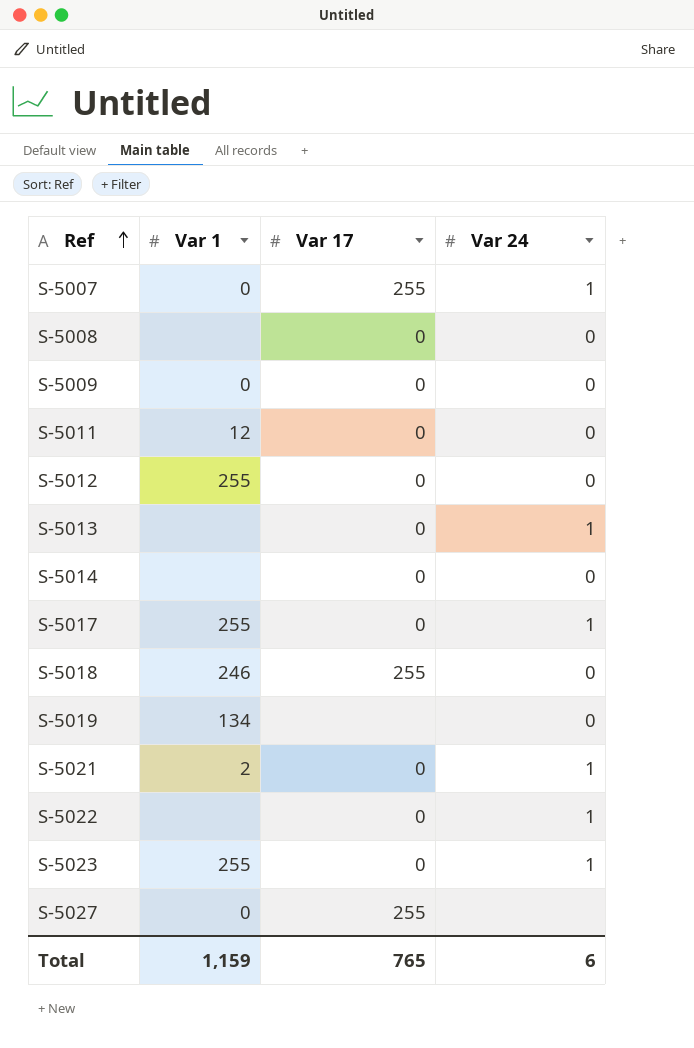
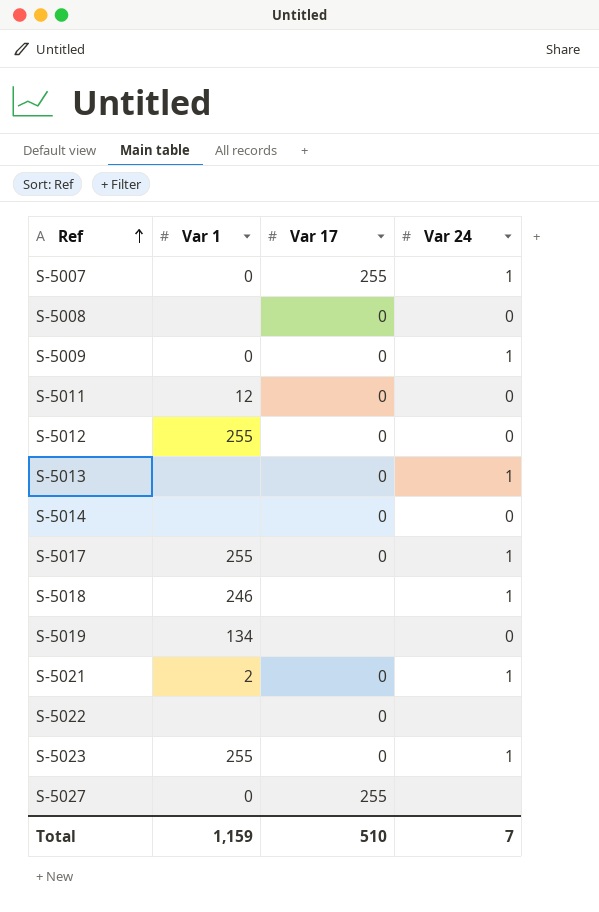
S-5009 | Var 24: 0 -> 1
S-5018 | Var 17: 255 -> none
S-5018 | Var 24: 0 -> 1
S-5022 | Var 24: 1 -> none
Total | Var 17: 765 -> 510
Total | Var 24: 6 -> 7

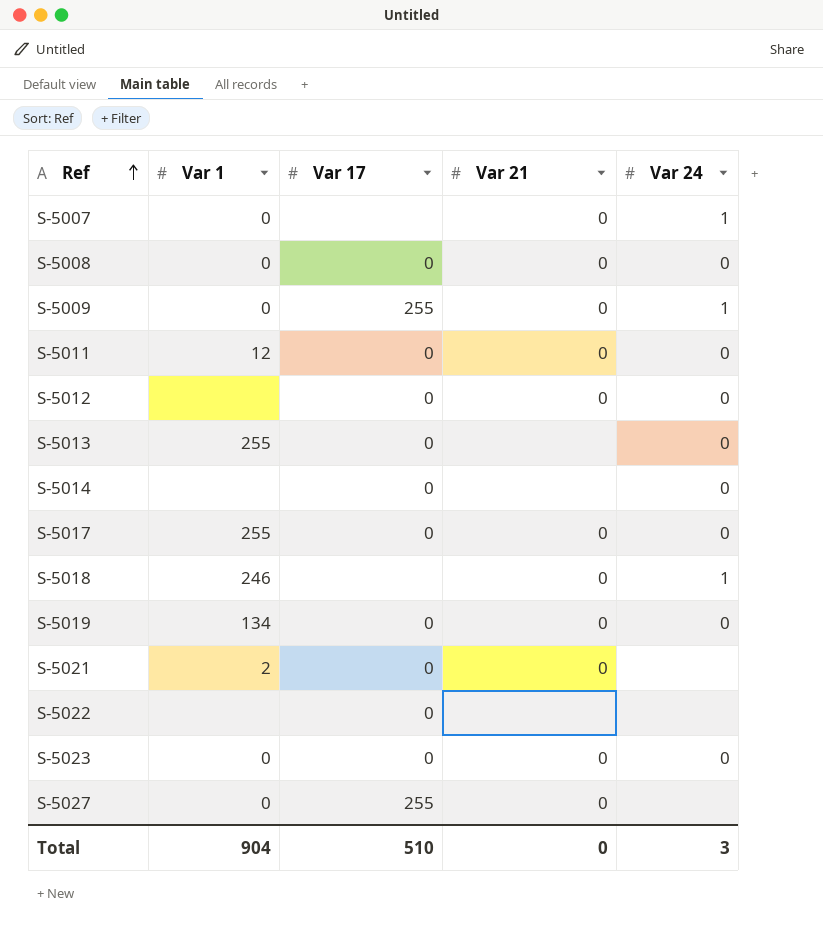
column Var 21 | position: none -> 4
S-5007 | Var 17: 255 -> none
S-5008 | Var 1: none -> 0
S-5009 | Var 17: 0 -> 255
S-5012 | Var 1: 255 -> none
S-5013 | Var 1: none -> 255
S-5013 | Var 24: 1 -> 0
S-5017 | Var 24: 1 -> 0
S-5019 | Var 17: none -> 0
S-5021 | Var 24: 1 -> none
S-5023 | Var 1: 255 -> 0
S-5023 | Var 24: 1 -> 0
Total | Var 1: 1,159 -> 904
Total | Var 24: 7 -> 3

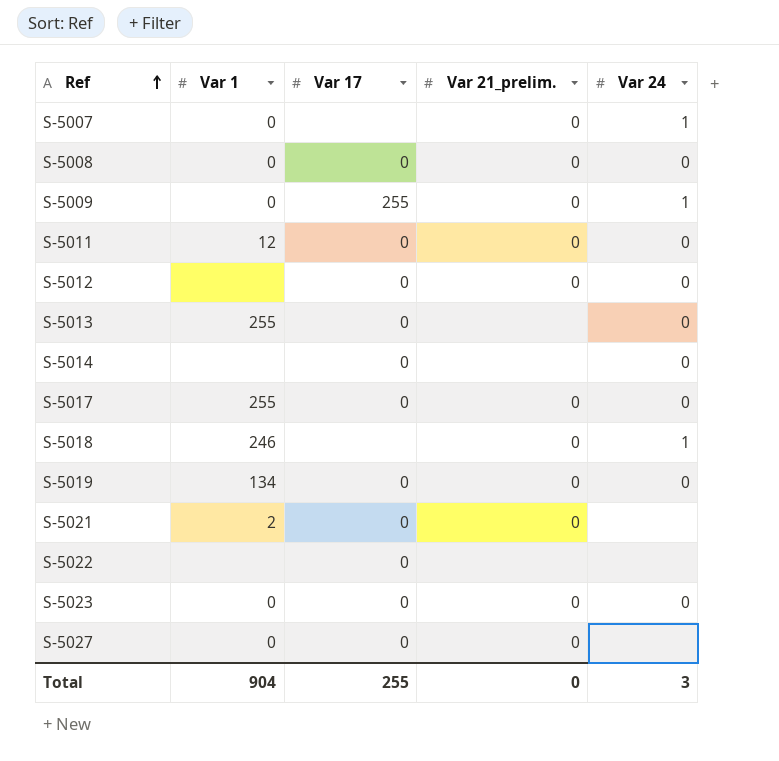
column name: Var 21 -> Var 21_prelim.
S-5027 | Var 17: 255 -> 0
Total | Var 17: 510 -> 255

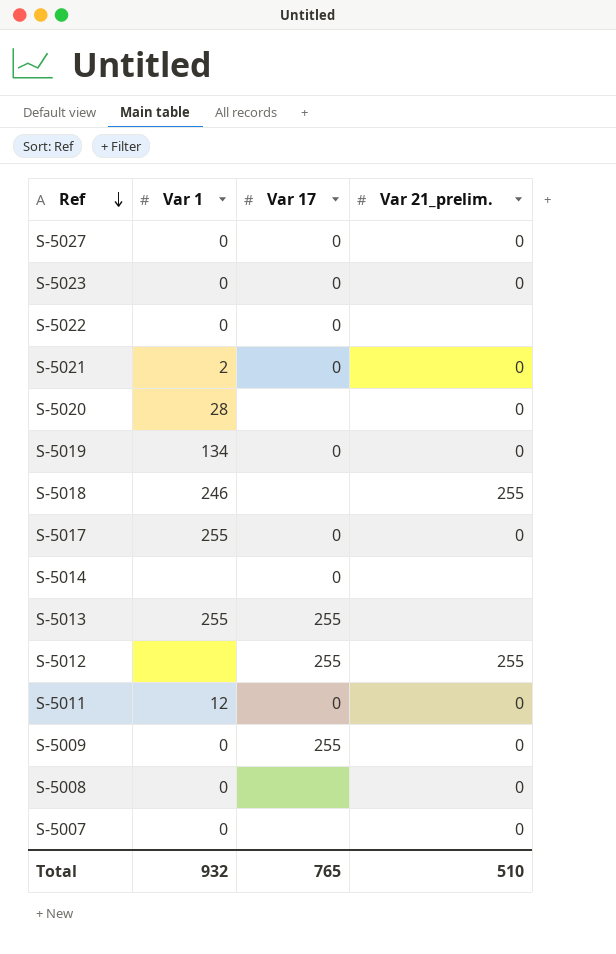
row order: Ref ascending -> Ref descending
column Var 24 | position: 5 -> none
S-5022 | Var 1: none -> 0
row S-5020: none -> 28 | none | 0
S-5018 | Var 21_prelim.: 0 -> 255
S-5013 | Var 17: 0 -> 255
S-5012 | Var 17: 0 -> 255
S-5012 | Var 21_prelim.: 0 -> 255
S-5008 | Var 17: 0 -> none
Total | Var 1: 904 -> 932
Total | Var 17: 255 -> 765
Total | Var 21_prelim.: 0 -> 510

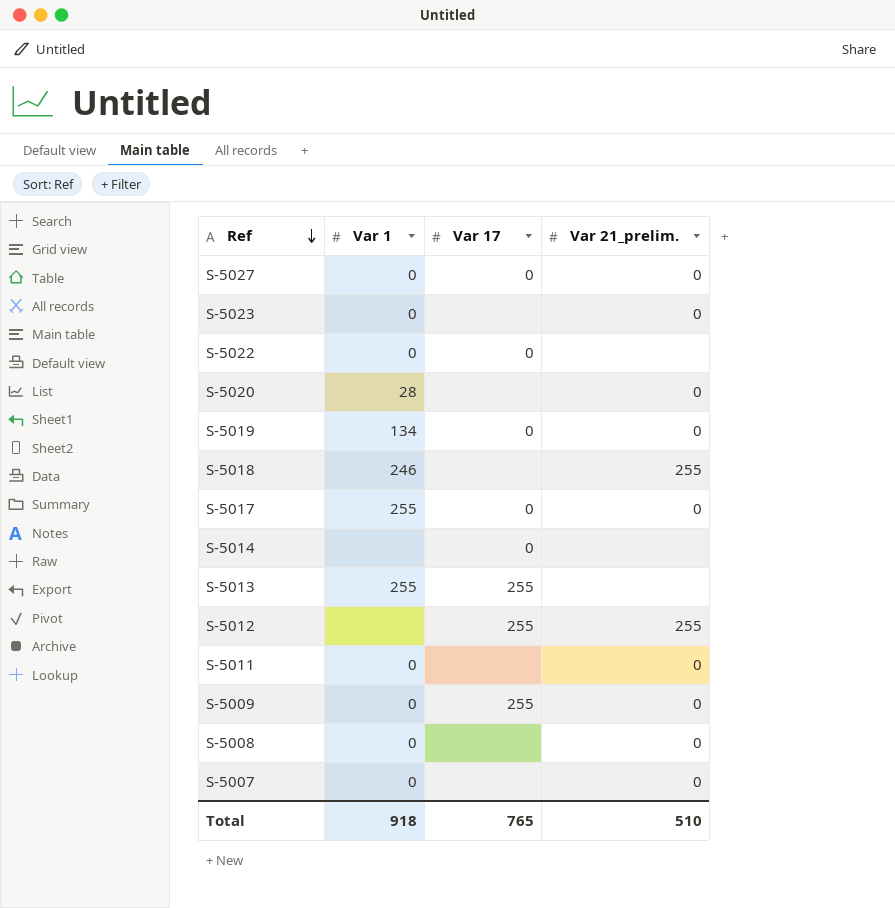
row S-5021: 2 | 0 | 0 -> none
S-5023 | Var 17: 0 -> none
S-5011 | Var 1: 12 -> 0
S-5011 | Var 17: 0 -> none
Total | Var 1: 932 -> 918

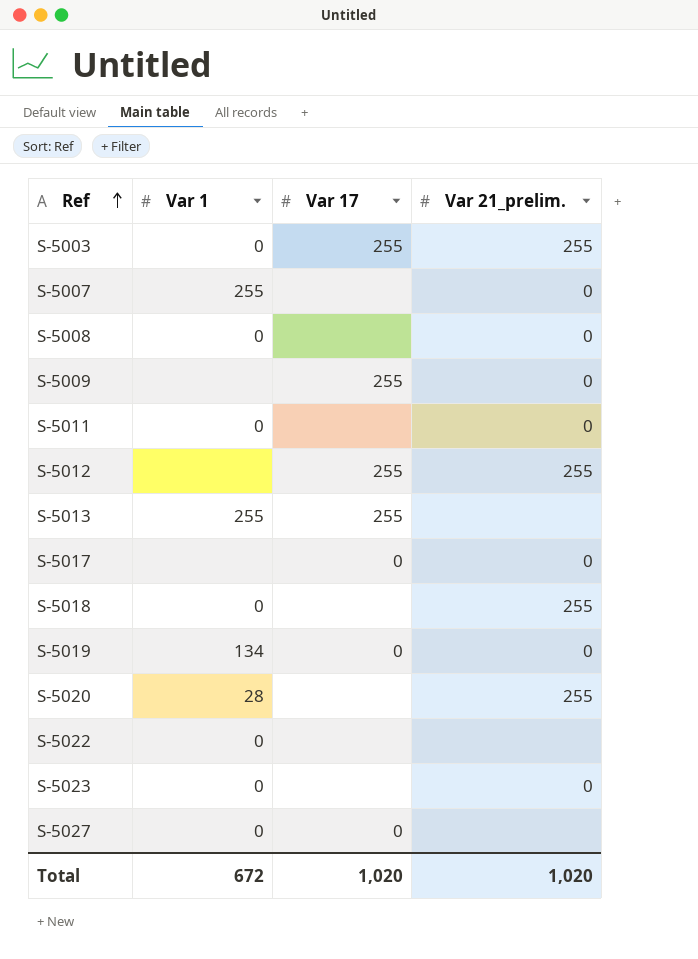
row order: Ref descending -> Ref ascending
row S-5014: none | 0 | none -> none
row S-5003: none -> 0 | 255 | 255
S-5007 | Var 1: 0 -> 255
S-5009 | Var 1: 0 -> none
S-5017 | Var 1: 255 -> none
S-5018 | Var 1: 246 -> 0
S-5020 | Var 21_prelim.: 0 -> 255
S-5022 | Var 17: 0 -> none
S-5027 | Var 21_prelim.: 0 -> none
Total | Var 1: 918 -> 672
Total | Var 17: 765 -> 1,020
Total | Var 21_prelim.: 510 -> 1,020

